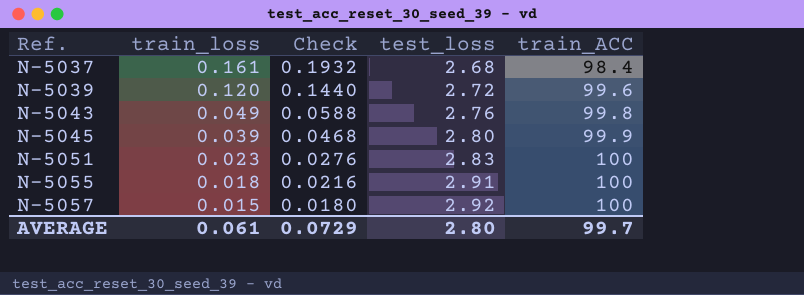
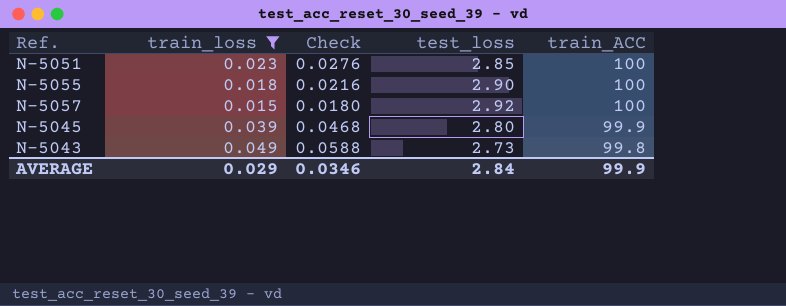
filter: none -> train_loss <= 0.049
row order: Ref. ascending -> train_ACC descending
N-5051 | test_loss: 2.83 -> 2.85
N-5055 | test_loss: 2.91 -> 2.90
N-5043 | test_loss: 2.76 -> 2.73
AVERAGE | train_loss: 0.061 -> 0.029
AVERAGE | Check: 0.0729 -> 0.0346
AVERAGE | test_loss: 2.80 -> 2.84
AVERAGE | train_ACC: 99.7 -> 99.9

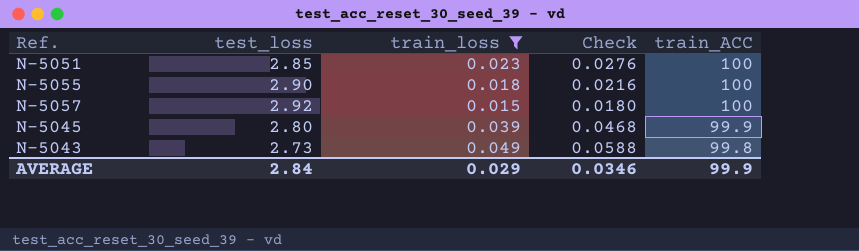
column test_loss | position: 4 -> 2

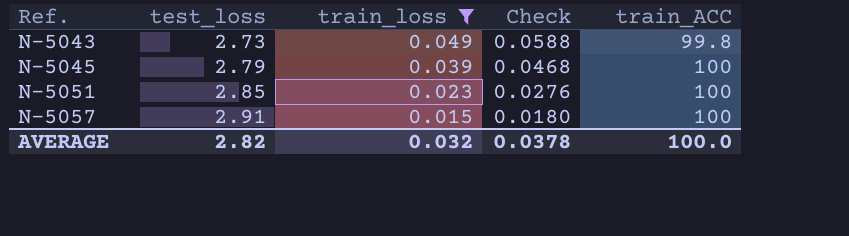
row order: train_ACC descending -> Ref. ascending
row N-5055: 2.90 | 0.018 | 0.0216 | 100 -> none
N-5045 | test_loss: 2.80 -> 2.79
N-5045 | train_ACC: 99.9 -> 100
N-5057 | test_loss: 2.92 -> 2.91
AVERAGE | test_loss: 2.84 -> 2.82
AVERAGE | train_loss: 0.029 -> 0.032
AVERAGE | Check: 0.0346 -> 0.0378
AVERAGE | train_ACC: 99.9 -> 100.0

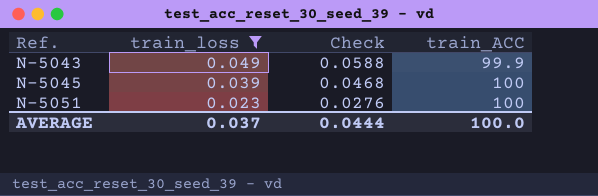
column test_loss | position: 2 -> none
row N-5057: 2.91 | 0.015 | 0.0180 | 100 -> none
N-5043 | train_ACC: 99.8 -> 99.9
AVERAGE | train_loss: 0.032 -> 0.037
AVERAGE | Check: 0.0378 -> 0.0444

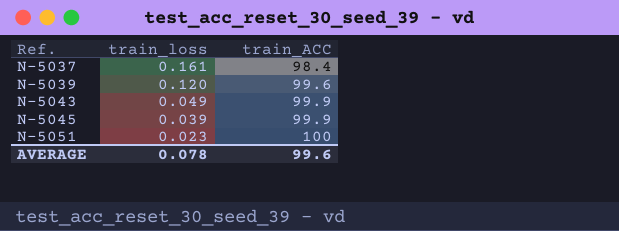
filter: train_loss <= 0.049 -> none
column Check | formula: [train_loss] * 1.2 -> none
N-5045 | train_ACC: 100 -> 99.9
AVERAGE | train_loss: 0.037 -> 0.078
AVERAGE | train_ACC: 100.0 -> 99.6

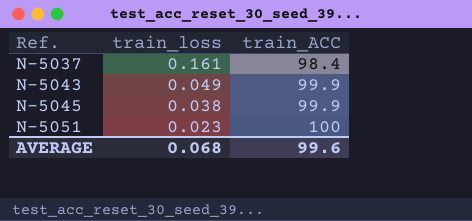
row N-5039: 0.120 | 99.6 -> none
N-5045 | train_loss: 0.039 -> 0.038
AVERAGE | train_loss: 0.078 -> 0.068

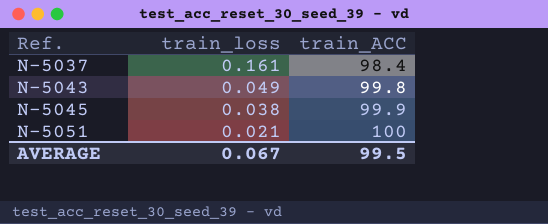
N-5043 | train_ACC: 99.9 -> 99.8
N-5051 | train_loss: 0.023 -> 0.021
AVERAGE | train_loss: 0.068 -> 0.067
AVERAGE | train_ACC: 99.6 -> 99.5

